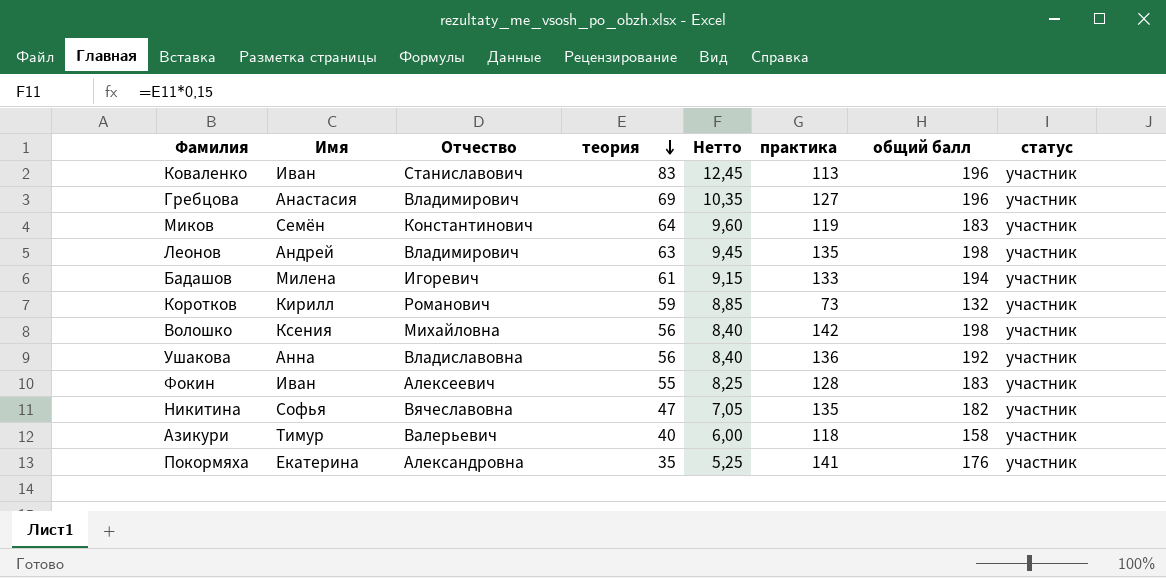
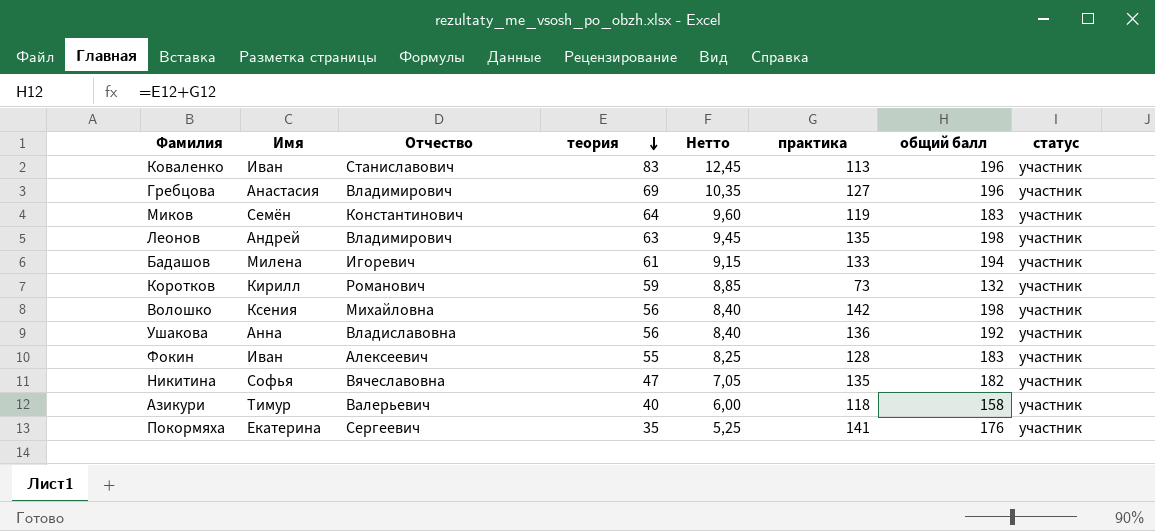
Покормяха | Отчество: Александровна -> Сергеевич

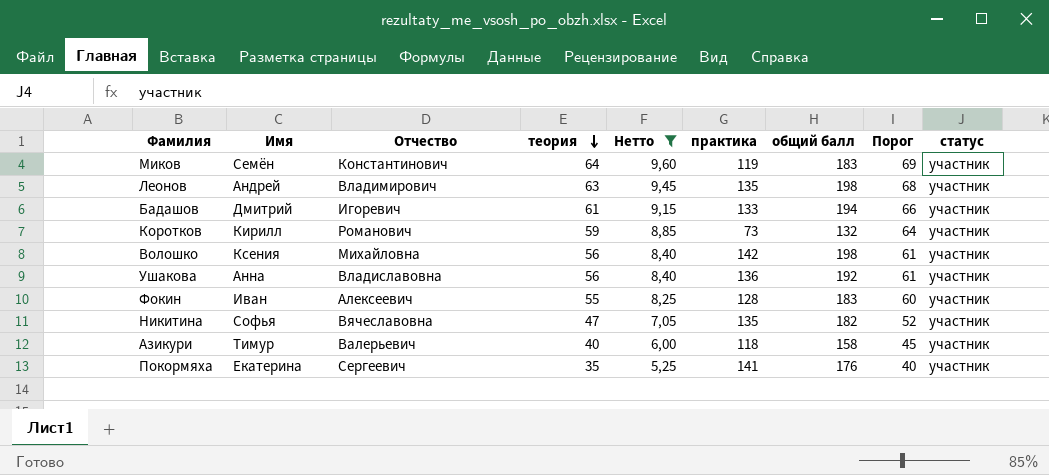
filter: none -> Нетто <= 9,60
column Порог | formula: none -> [теория] + 5
Бадашов | Имя: Милена -> Дмитрий

